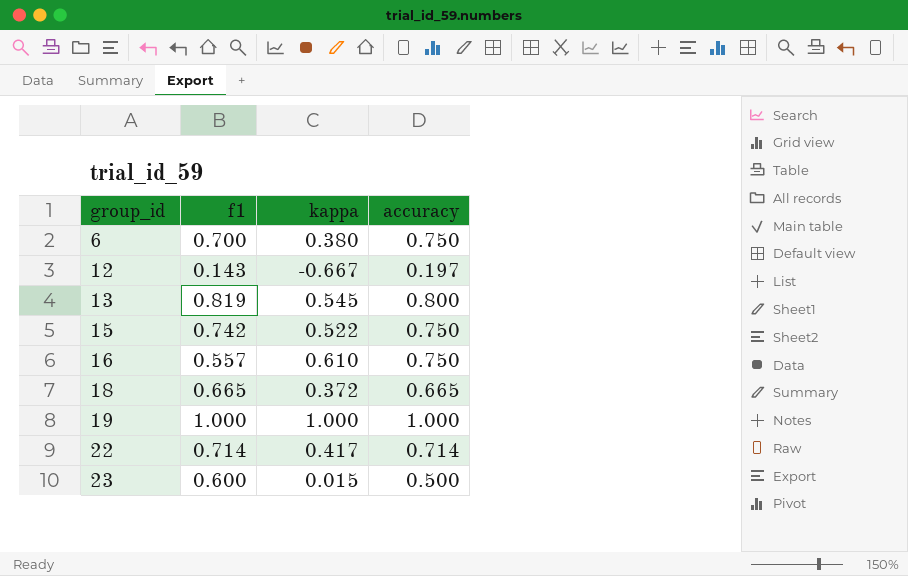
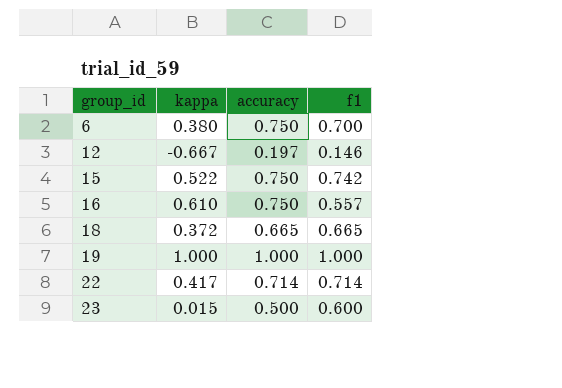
column f1 | position: 2 -> 4
row 13: 0.819 | 0.545 | 0.800 -> none
12 | f1: 0.143 -> 0.146

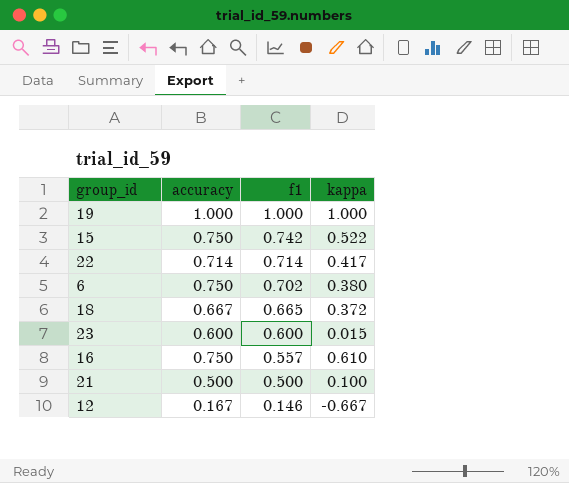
row order: group_id ascending -> f1 descending
column kappa | position: 2 -> 4
6 | f1: 0.700 -> 0.702
18 | accuracy: 0.665 -> 0.667
23 | accuracy: 0.500 -> 0.600
row 21: none -> 0.500 | 0.500 | 0.100
12 | accuracy: 0.197 -> 0.167

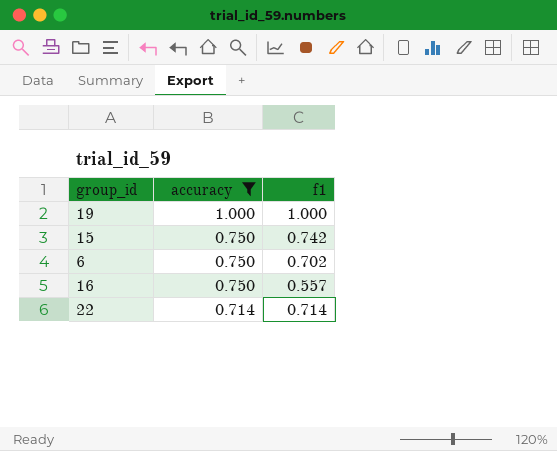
filter: none -> accuracy >= 0.714
row order: f1 descending -> accuracy descending
column kappa | position: 4 -> none

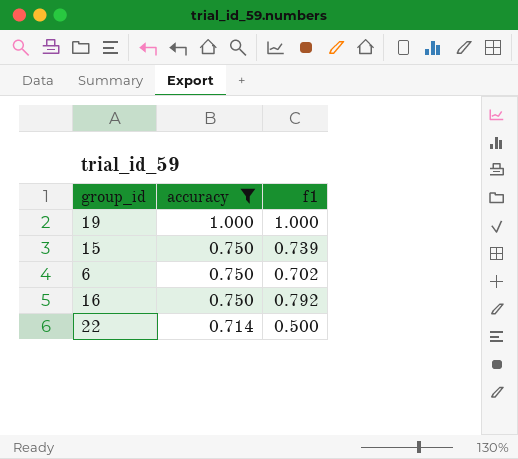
15 | f1: 0.742 -> 0.739
16 | f1: 0.557 -> 0.792
22 | f1: 0.714 -> 0.500

